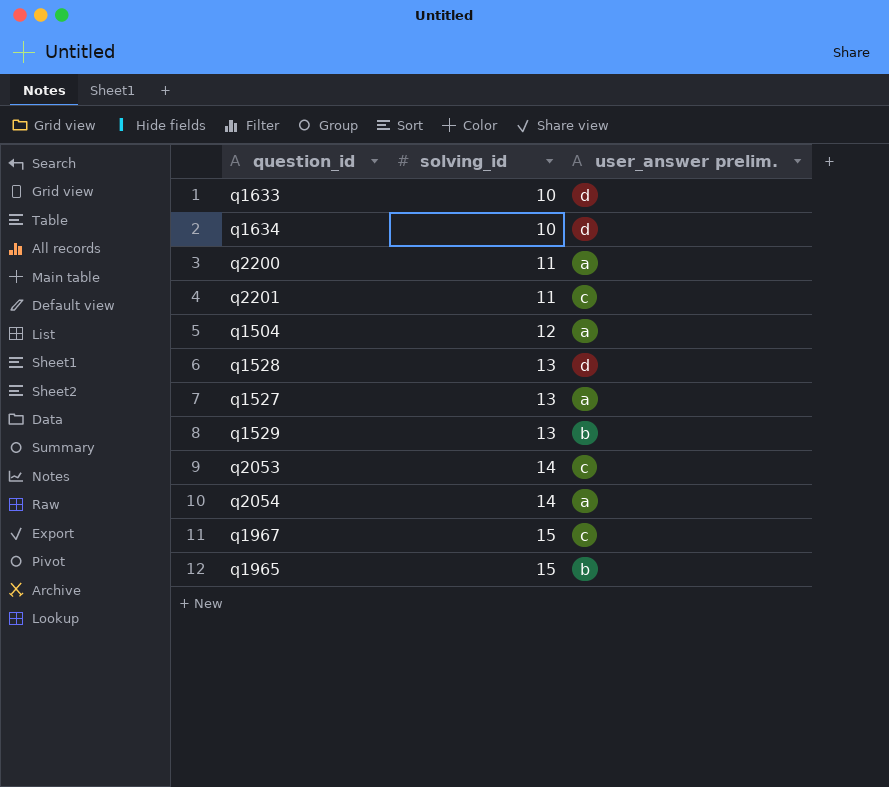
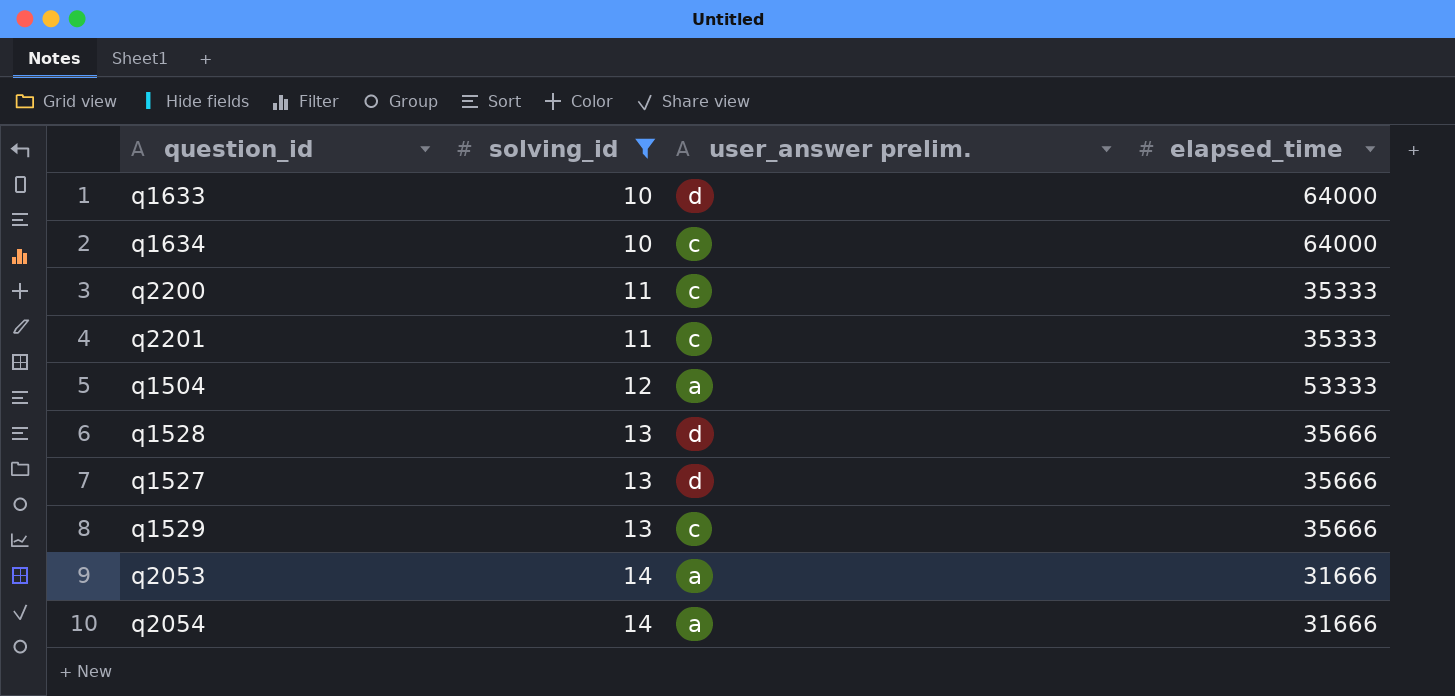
filter: none -> solving_id != 15
column elapsed_time | position: none -> 4
q1634 | user_answer prelim.: d -> c
q2200 | user_answer prelim.: a -> c
q1527 | user_answer prelim.: a -> d
q1529 | user_answer prelim.: b -> c
q2053 | user_answer prelim.: c -> a

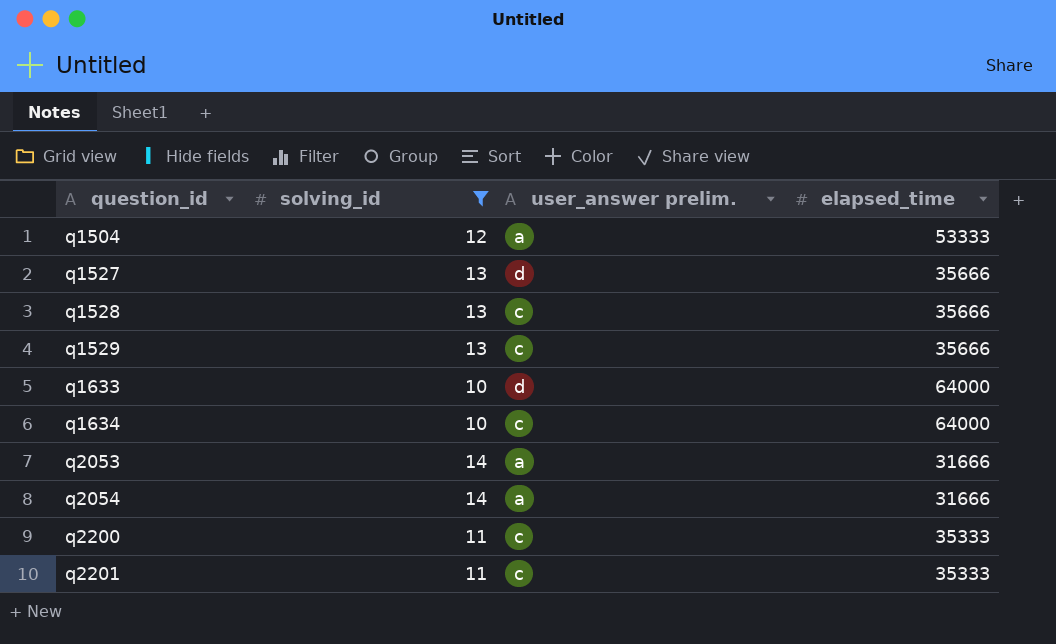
row order: solving_id ascending -> question_id ascending
q1528 | user_answer prelim.: d -> c

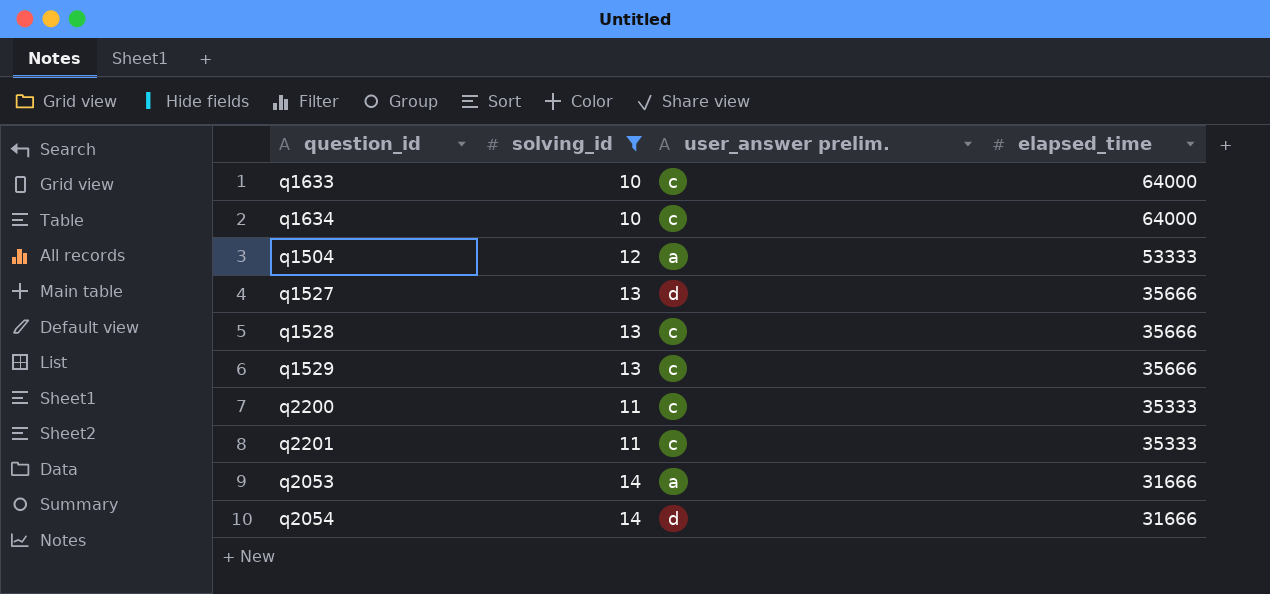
row order: question_id ascending -> elapsed_time descending
q1633 | user_answer prelim.: d -> c
q2054 | user_answer prelim.: a -> d

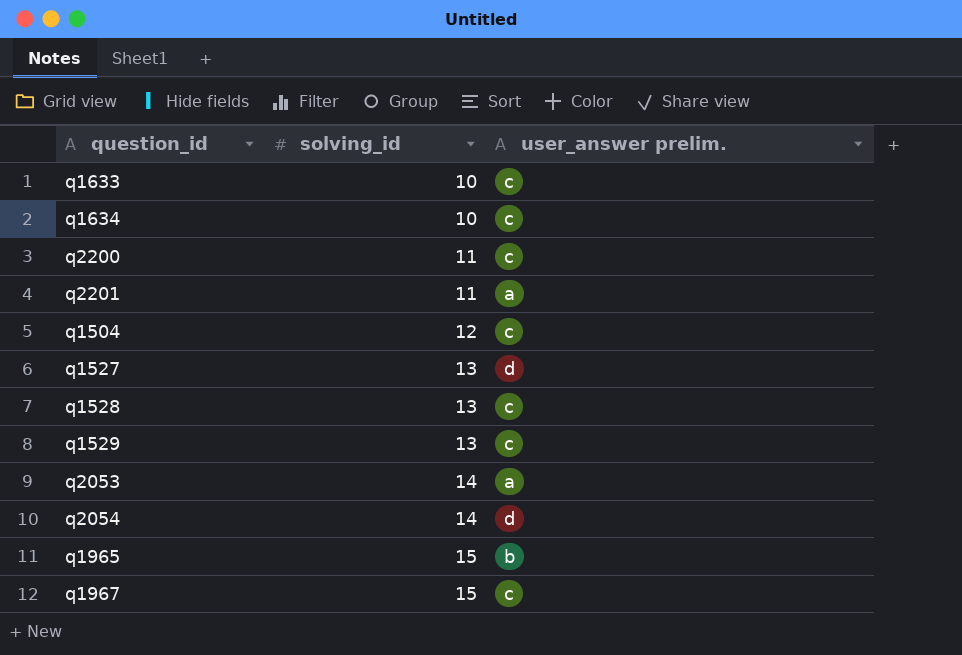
filter: solving_id != 15 -> none
row order: elapsed_time descending -> solving_id ascending
column elapsed_time | position: 4 -> none
q2201 | user_answer prelim.: c -> a
q1504 | user_answer prelim.: a -> c

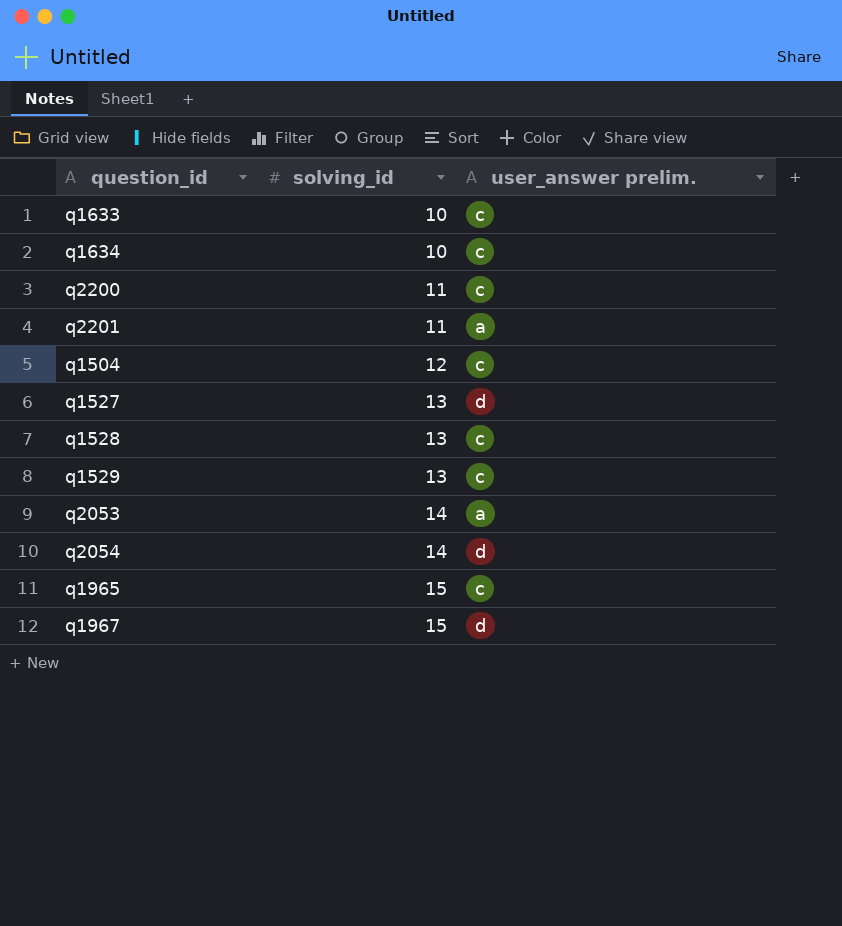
q1965 | user_answer prelim.: b -> c
q1967 | user_answer prelim.: c -> d

